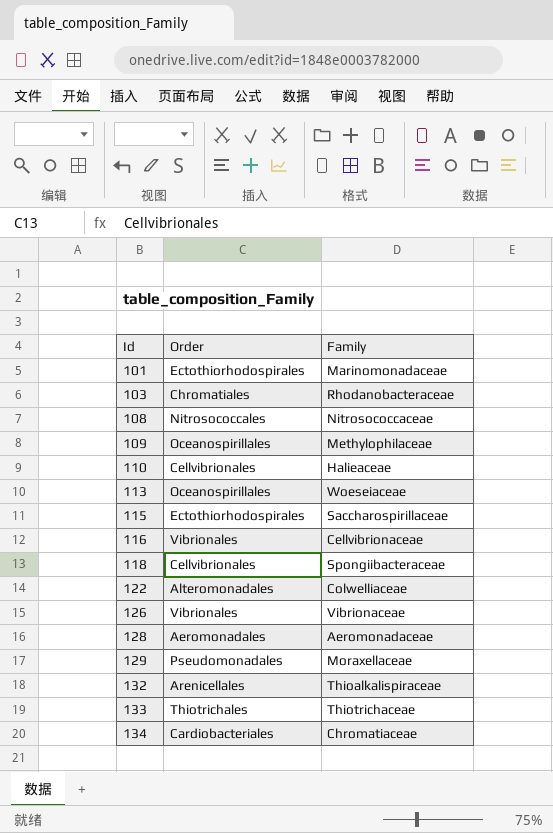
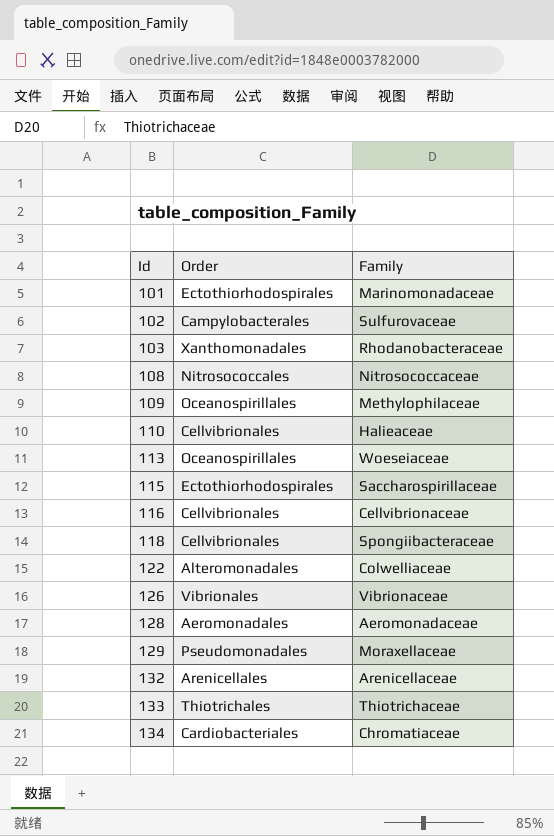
row 102: none -> Campylobacterales | Sulfurovaceae
103 | Order: Chromatiales -> Xanthomonadales
116 | Order: Vibrionales -> Cellvibrionales
132 | Family: Thioalkalispiraceae -> Arenicellaceae

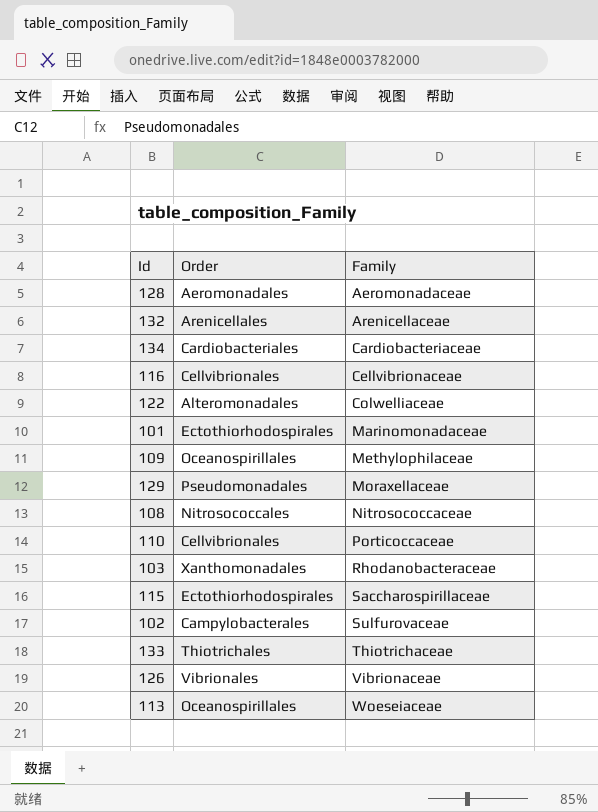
row order: Id ascending -> Family ascending
row 118: Cellvibrionales | Spongiibacteraceae -> none
134 | Family: Chromatiaceae -> Cardiobacteriaceae
110 | Family: Halieaceae -> Porticoccaceae

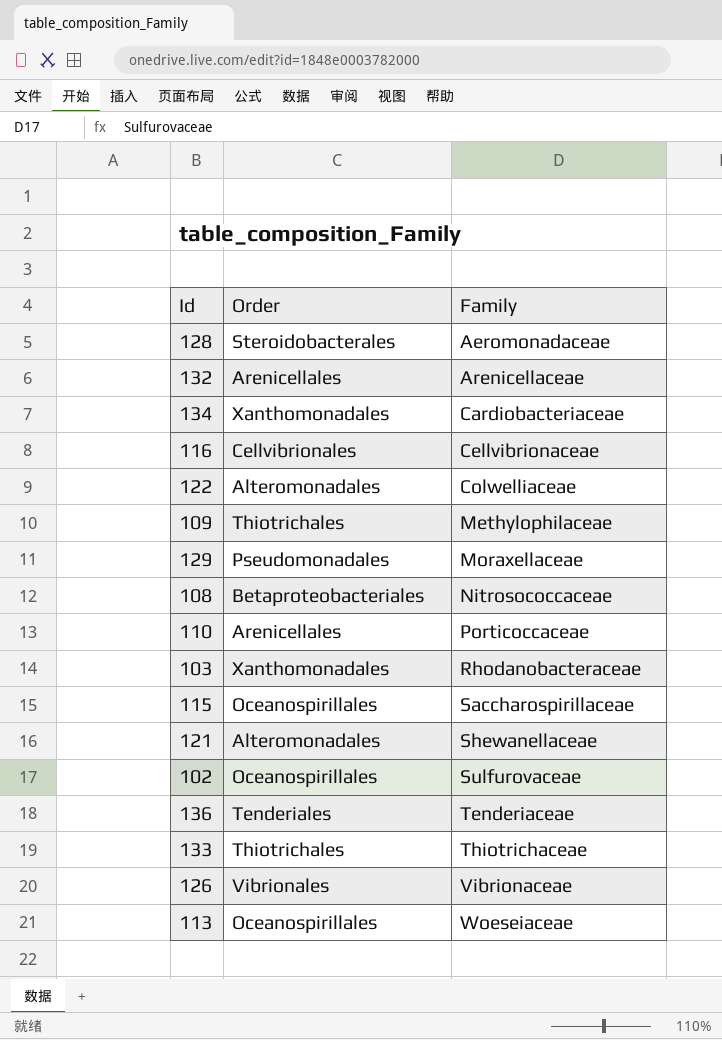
row 101: Ectothiorhodospirales | Marinomonadaceae -> none
128 | Order: Aeromonadales -> Steroidobacterales
134 | Order: Cardiobacteriales -> Xanthomonadales
109 | Order: Oceanospirillales -> Thiotrichales
108 | Order: Nitrosococcales -> Betaproteobacteriales
110 | Order: Cellvibrionales -> Arenicellales
115 | Order: Ectothiorhodospirales -> Oceanospirillales
row 121: none -> Alteromonadales | Shewanellaceae
102 | Order: Campylobacterales -> Oceanospirillales
row 136: none -> Tenderiales | Tenderiaceae

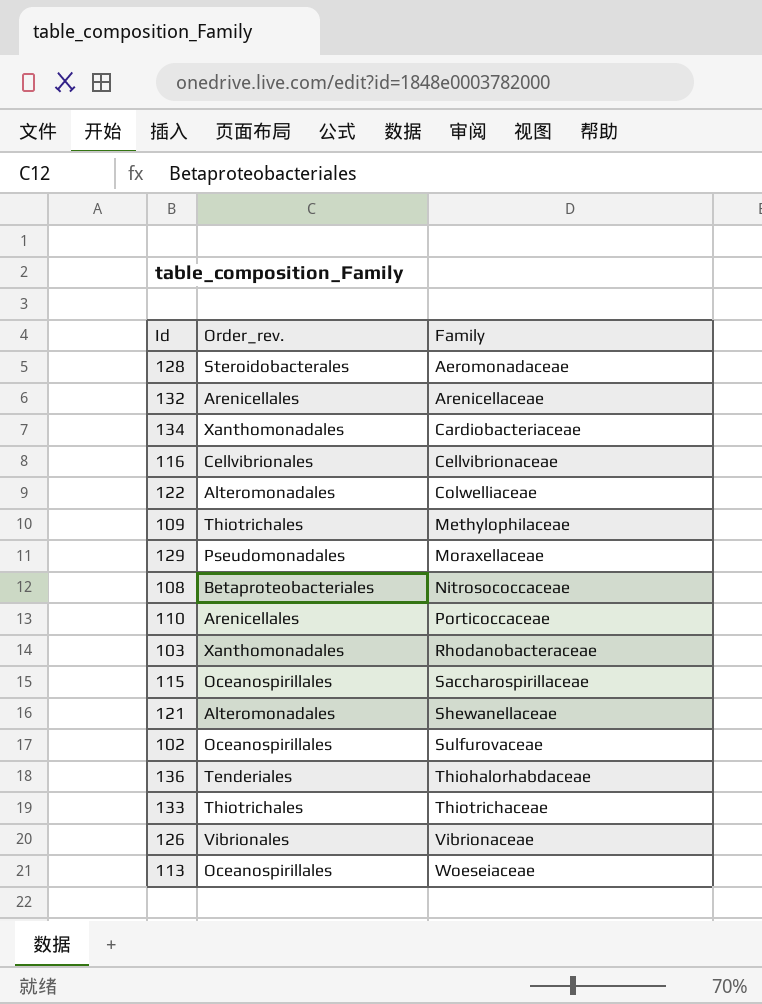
column name: Order -> Order_rev.
136 | Family: Tenderiaceae -> Thiohalorhabdaceae

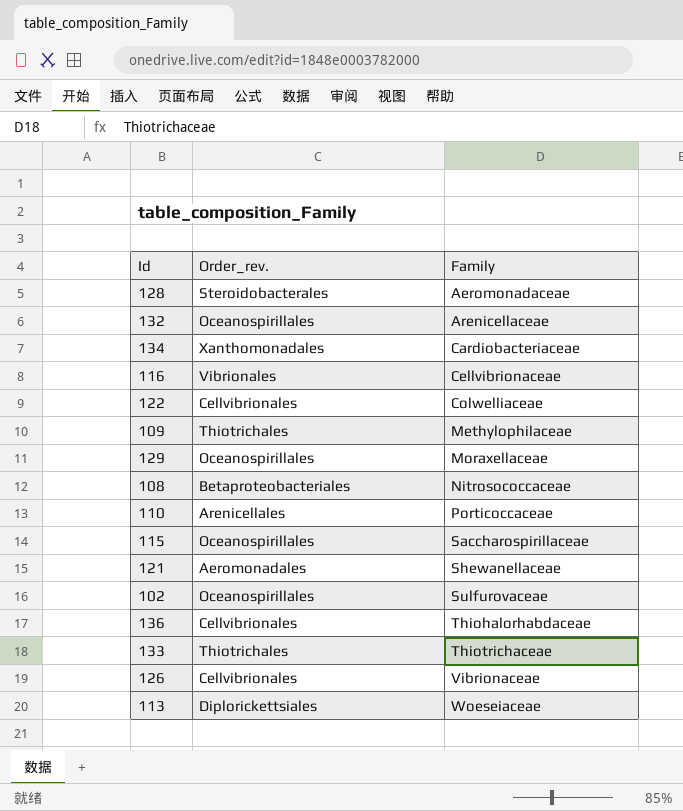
row 103: Xanthomonadales | Rhodanobacteraceae -> none
132 | Order_rev.: Arenicellales -> Oceanospirillales
116 | Order_rev.: Cellvibrionales -> Vibrionales
122 | Order_rev.: Alteromonadales -> Cellvibrionales
129 | Order_rev.: Pseudomonadales -> Oceanospirillales
121 | Order_rev.: Alteromonadales -> Aeromonadales
136 | Order_rev.: Tenderiales -> Cellvibrionales
126 | Order_rev.: Vibrionales -> Cellvibrionales
113 | Order_rev.: Oceanospirillales -> Diplorickettsiales

